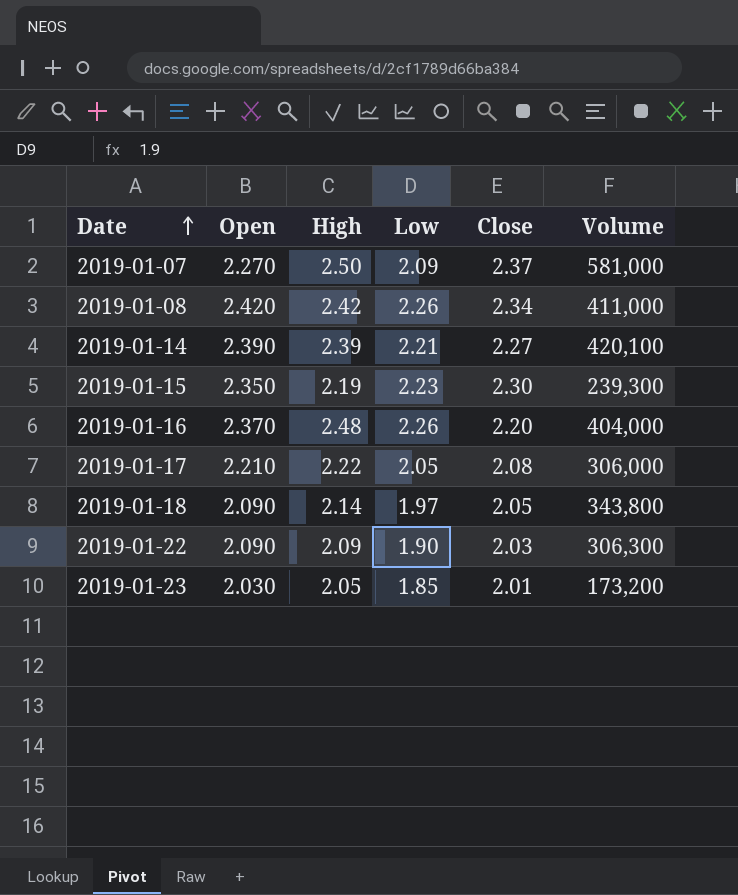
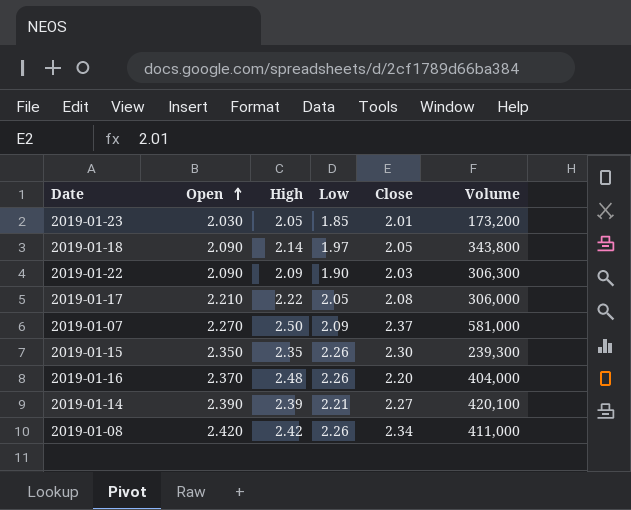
row order: Date ascending -> Open ascending
2019-01-15 | High: 2.19 -> 2.35
2019-01-15 | Low: 2.23 -> 2.26

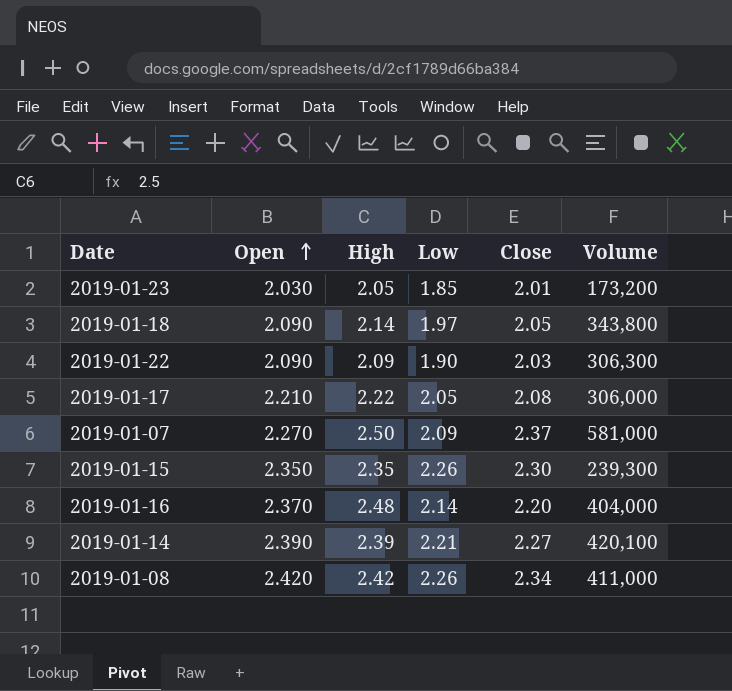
2019-01-16 | Low: 2.26 -> 2.14

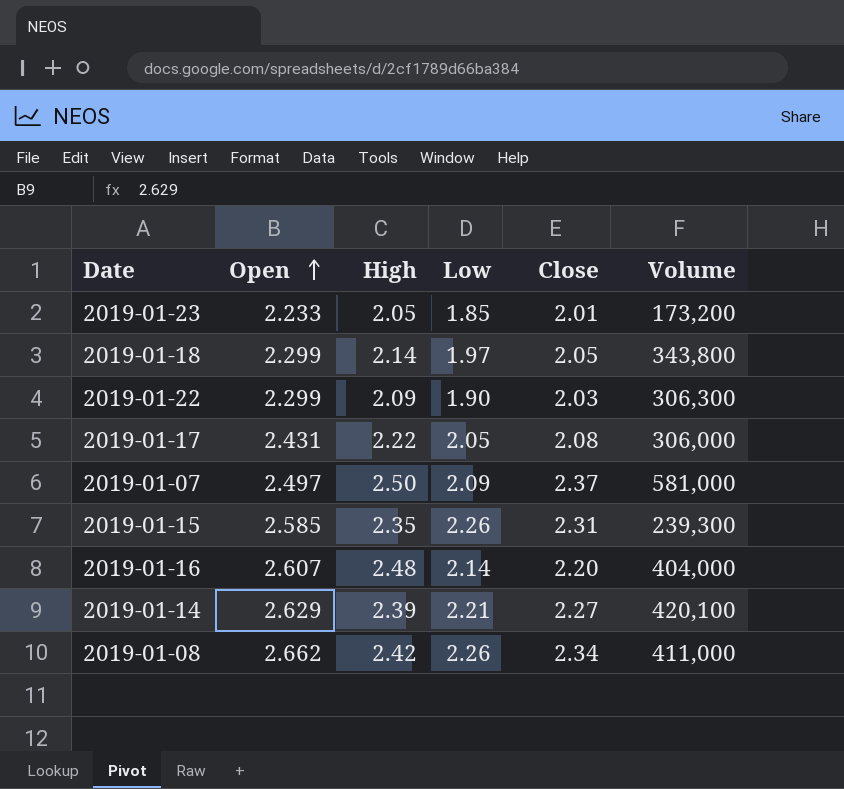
2019-01-23 | Open: 2.030 -> 2.233
2019-01-18 | Open: 2.090 -> 2.299
2019-01-22 | Open: 2.090 -> 2.299
2019-01-17 | Open: 2.210 -> 2.431
2019-01-07 | Open: 2.270 -> 2.497
2019-01-15 | Open: 2.350 -> 2.585
2019-01-15 | Close: 2.30 -> 2.31
2019-01-16 | Open: 2.370 -> 2.607
2019-01-14 | Open: 2.390 -> 2.629
2019-01-08 | Open: 2.420 -> 2.662

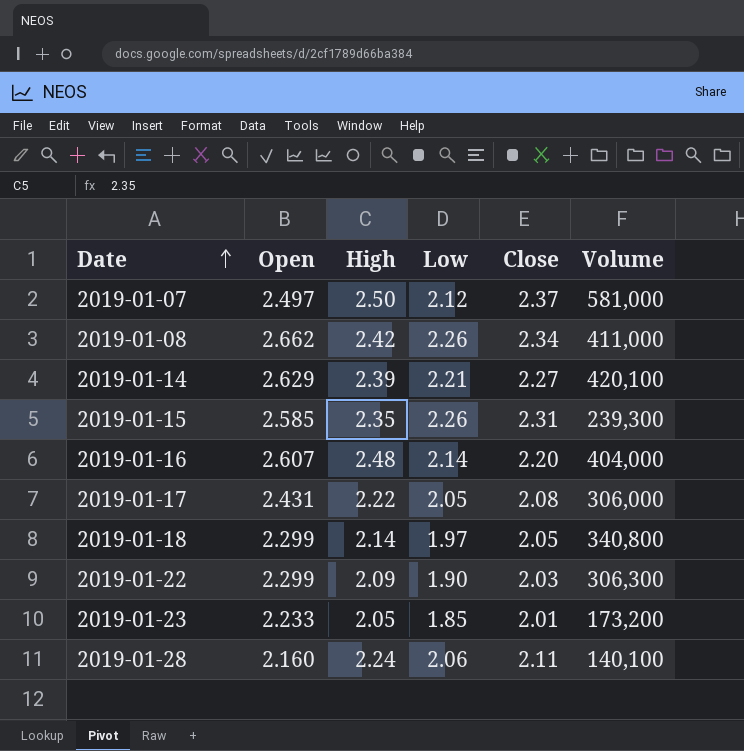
row order: Open ascending -> Date ascending
2019-01-07 | Low: 2.09 -> 2.12
2019-01-18 | Volume: 343,800 -> 340,800
row 2019-01-28: none -> 2.160 | 2.24 | 2.06 | 2.11 | 140,100

